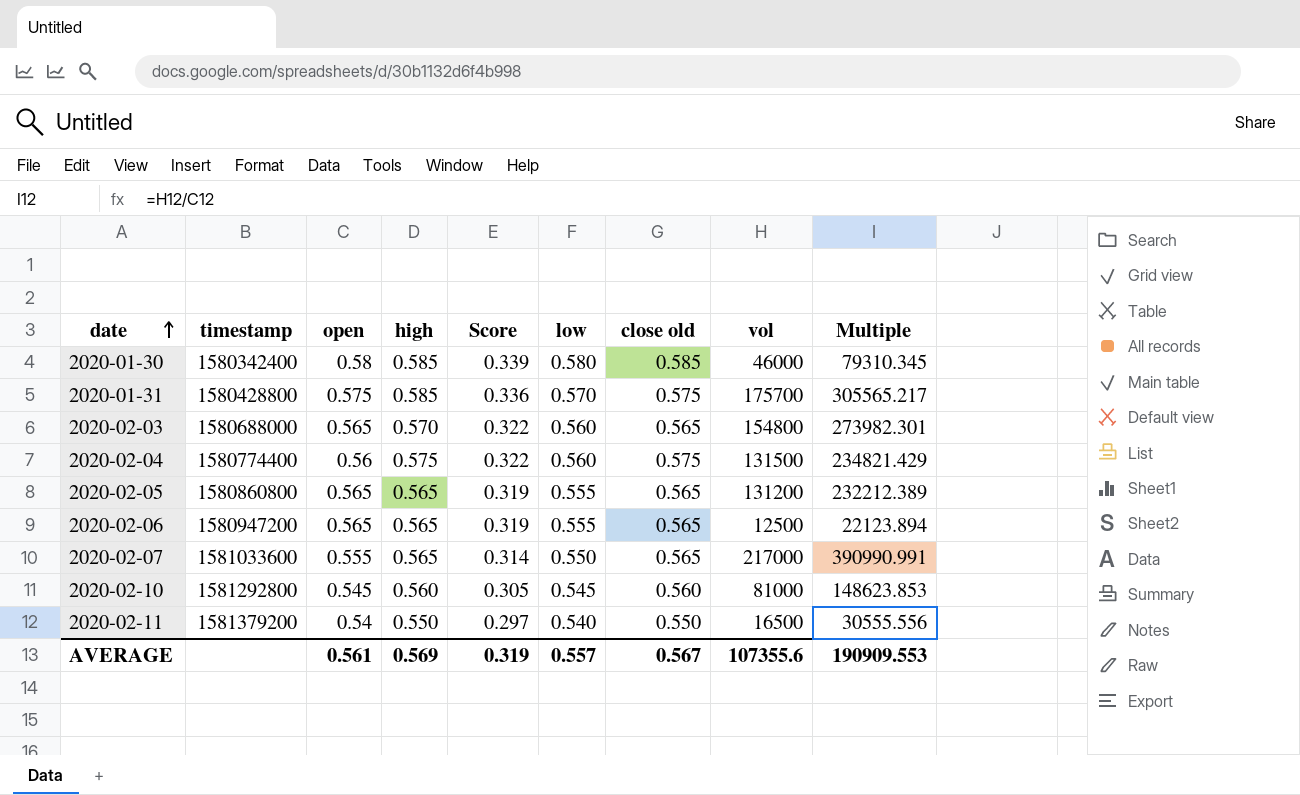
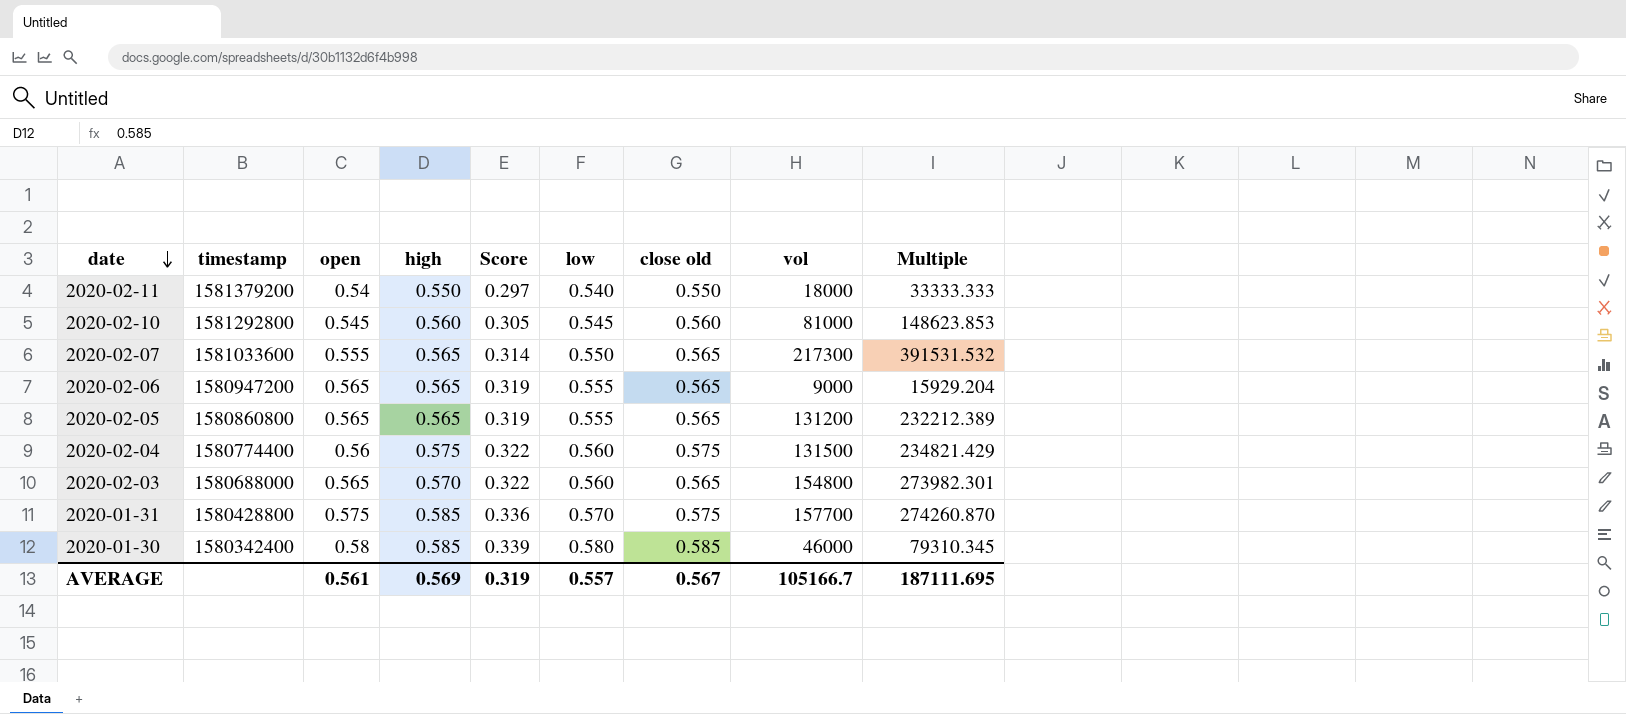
row order: date ascending -> date descending
2020-02-11 | vol: 16500 -> 18000
2020-02-11 | Multiple: 30555.556 -> 33333.333
2020-02-07 | vol: 217000 -> 217300
2020-02-07 | Multiple: 390990.991 -> 391531.532
2020-02-06 | vol: 12500 -> 9000
2020-02-06 | Multiple: 22123.894 -> 15929.204
2020-01-31 | vol: 175700 -> 157700
2020-01-31 | Multiple: 305565.217 -> 274260.870
AVERAGE | vol: 107355.6 -> 105166.7
AVERAGE | Multiple: 190909.553 -> 187111.695

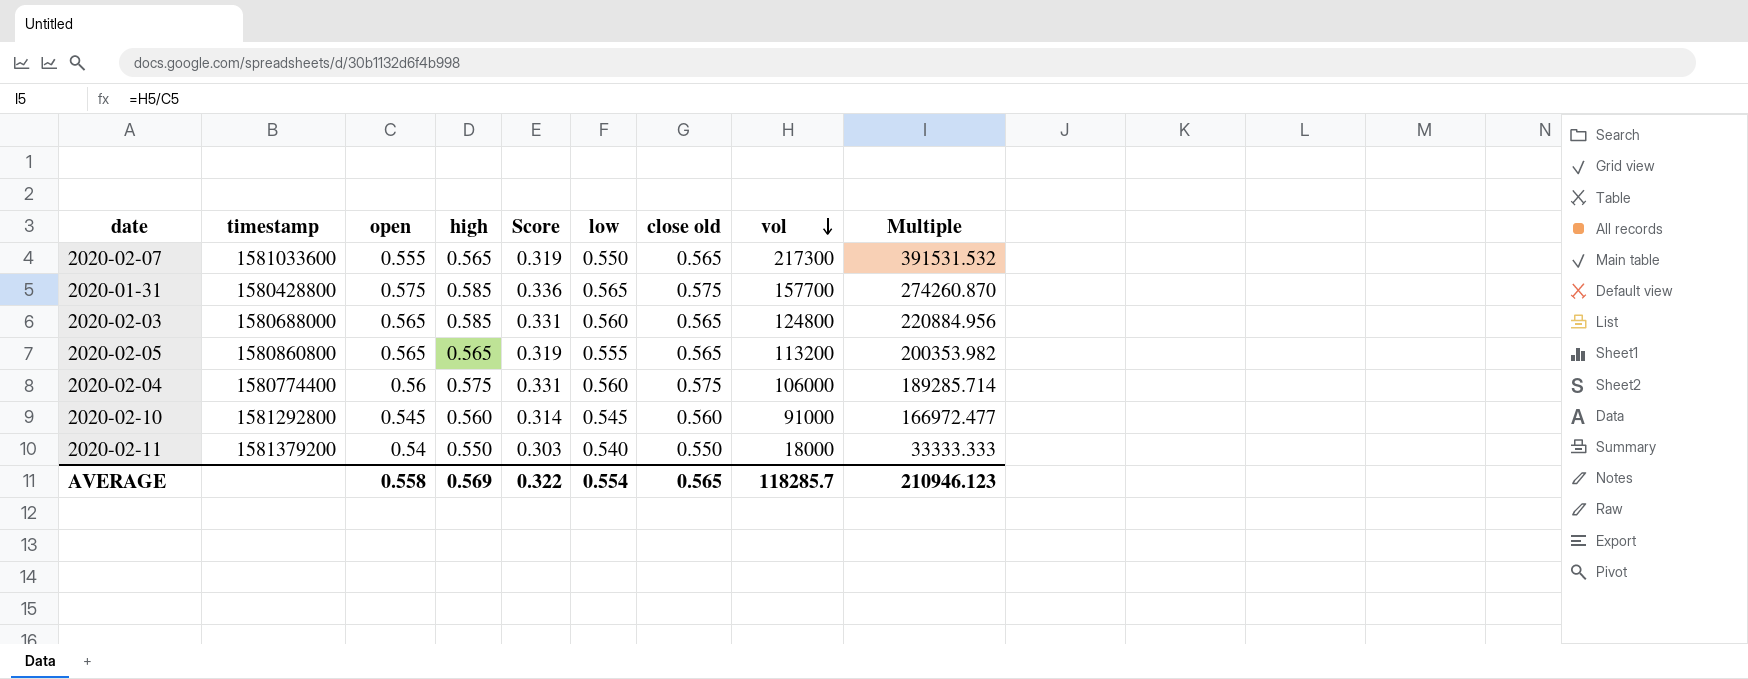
row order: date descending -> vol descending
column Score | formula: [open] * [high] -> [high] * [close old]
row 2020-02-06: 1580947200 | 0.565 | 0.565 | 0.319 | 0.555 | 0.565 | 9000 | 15929.204 -> none
row 2020-01-30: 1580342400 | 0.58 | 0.585 | 0.339 | 0.580 | 0.585 | 46000 | 79310.345 -> none
2020-01-31 | low: 0.570 -> 0.565
2020-02-03 | high: 0.570 -> 0.585
2020-02-03 | vol: 154800 -> 124800
2020-02-03 | Multiple: 273982.301 -> 220884.956
2020-02-05 | vol: 131200 -> 113200
2020-02-05 | Multiple: 232212.389 -> 200353.982
2020-02-04 | vol: 131500 -> 106000
2020-02-04 | Multiple: 234821.429 -> 189285.714
2020-02-10 | vol: 81000 -> 91000
2020-02-10 | Multiple: 148623.853 -> 166972.477
AVERAGE | open: 0.561 -> 0.558
AVERAGE | Score: 0.319 -> 0.322
AVERAGE | low: 0.557 -> 0.554
AVERAGE | close old: 0.567 -> 0.565
AVERAGE | vol: 105166.7 -> 118285.7
AVERAGE | Multiple: 187111.695 -> 210946.123

